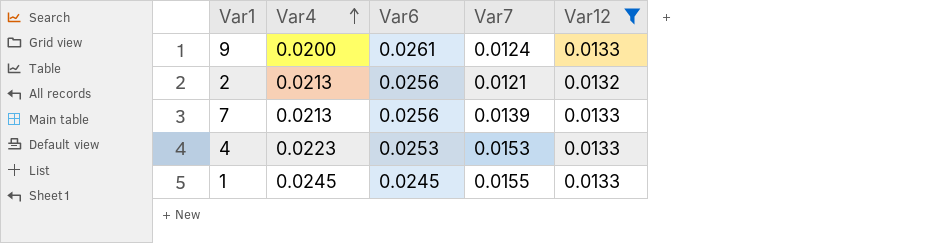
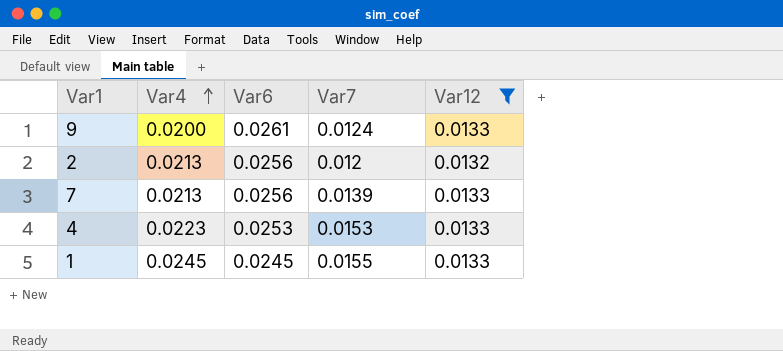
2 | Var7: 0.0121 -> 0.012

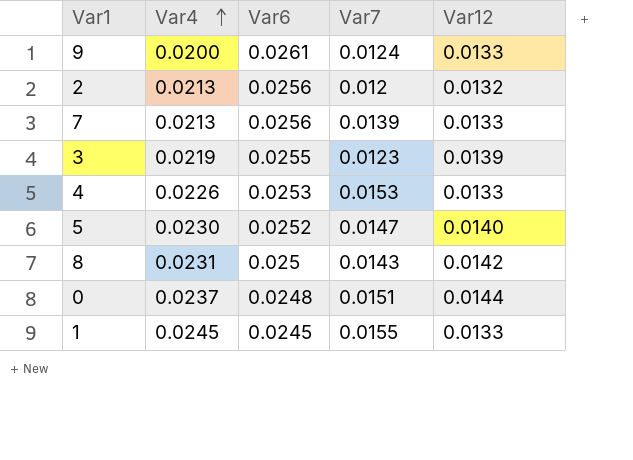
filter: Var12 <= 0.0133 -> none
4 | Var4: 0.0223 -> 0.0226

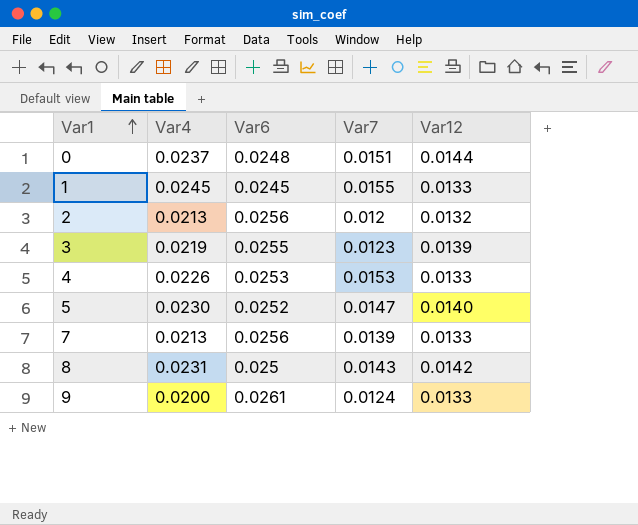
row order: Var4 ascending -> Var1 ascending

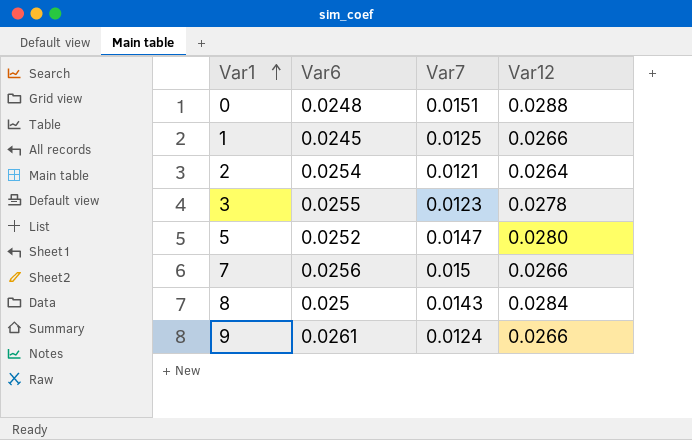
column Var4 | position: 2 -> none
row 4: 0.0226 | 0.0253 | 0.0153 | 0.0133 -> none
0 | Var12: 0.0144 -> 0.0288
1 | Var7: 0.0155 -> 0.0125
1 | Var12: 0.0133 -> 0.0266
2 | Var6: 0.0256 -> 0.0254
2 | Var7: 0.012 -> 0.0121
2 | Var12: 0.0132 -> 0.0264
3 | Var12: 0.0139 -> 0.0278
5 | Var12: 0.0140 -> 0.0280
7 | Var7: 0.0139 -> 0.015
7 | Var12: 0.0133 -> 0.0266
8 | Var12: 0.0142 -> 0.0284
9 | Var12: 0.0133 -> 0.0266

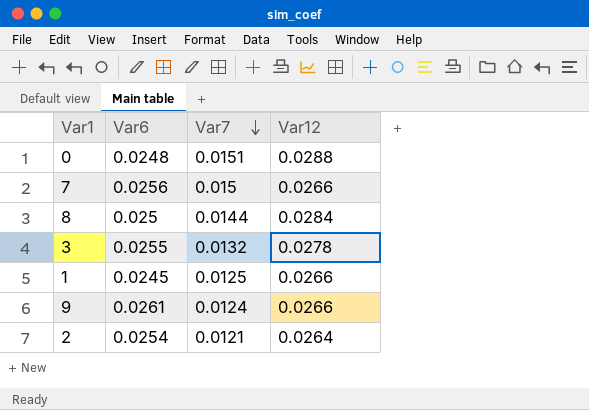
row order: Var1 ascending -> Var7 descending
row 5: 0.0252 | 0.0147 | 0.0280 -> none
8 | Var7: 0.0143 -> 0.0144
3 | Var7: 0.0123 -> 0.0132

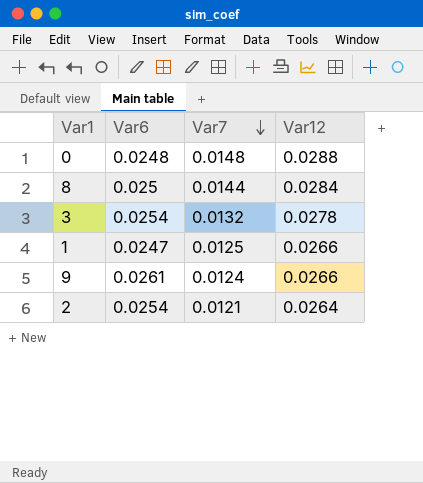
row 7: 0.0256 | 0.015 | 0.0266 -> none
0 | Var7: 0.0151 -> 0.0148
3 | Var6: 0.0255 -> 0.0254
1 | Var6: 0.0245 -> 0.0247

